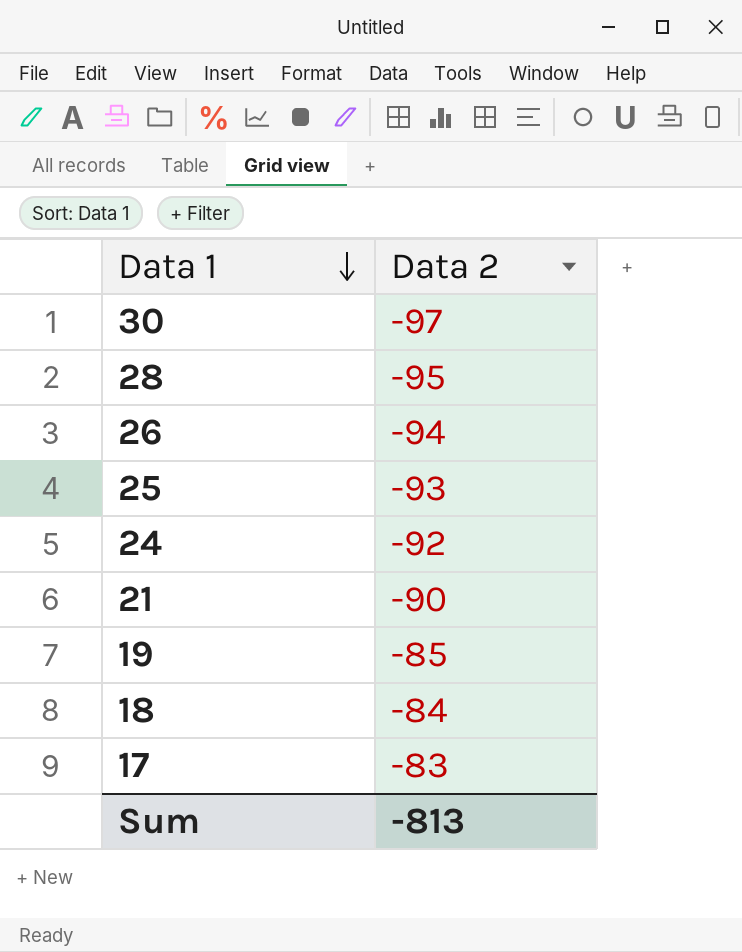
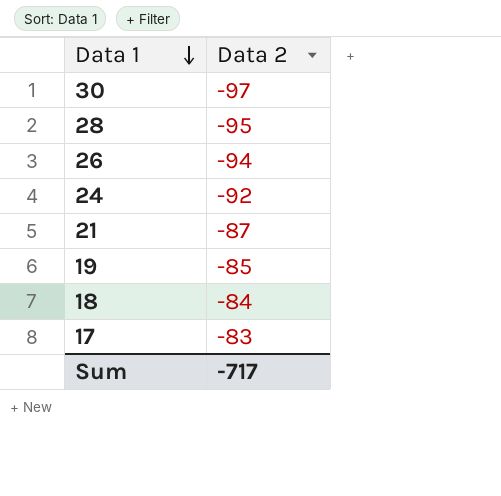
row 25: -93 -> none
21 | Data 2: -90 -> -87
Sum | Data 2: -813 -> -717

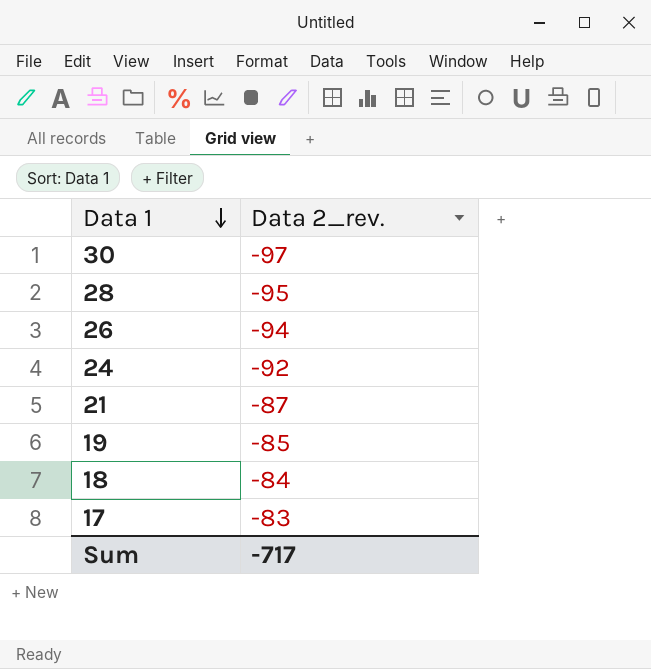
column name: Data 2 -> Data 2_rev.

